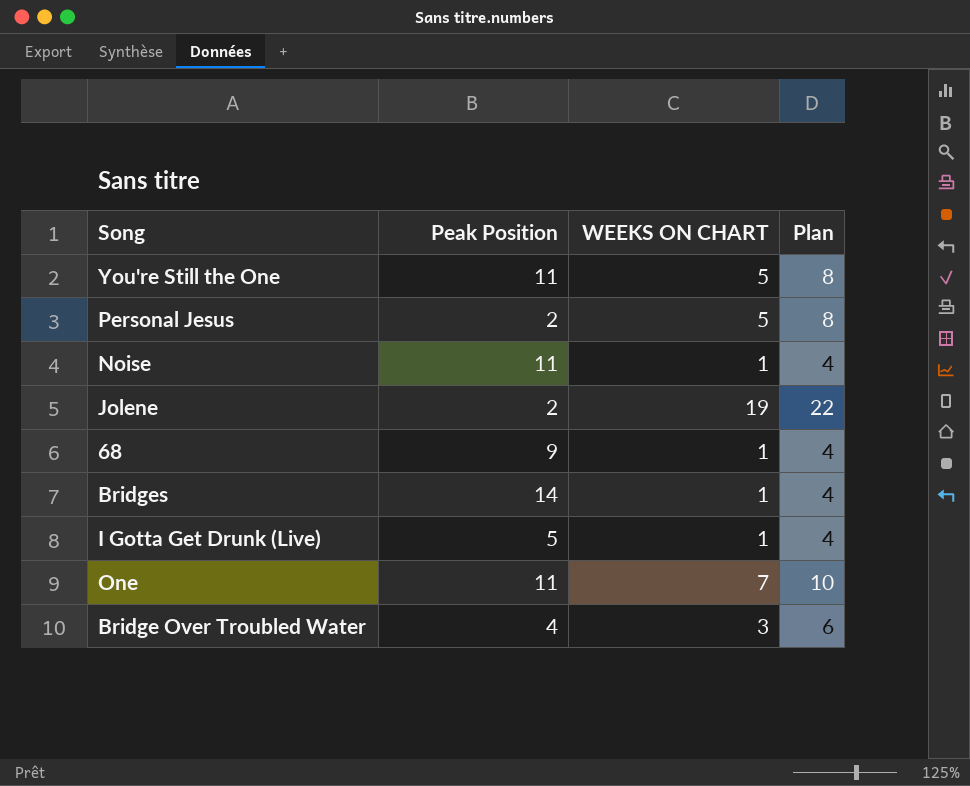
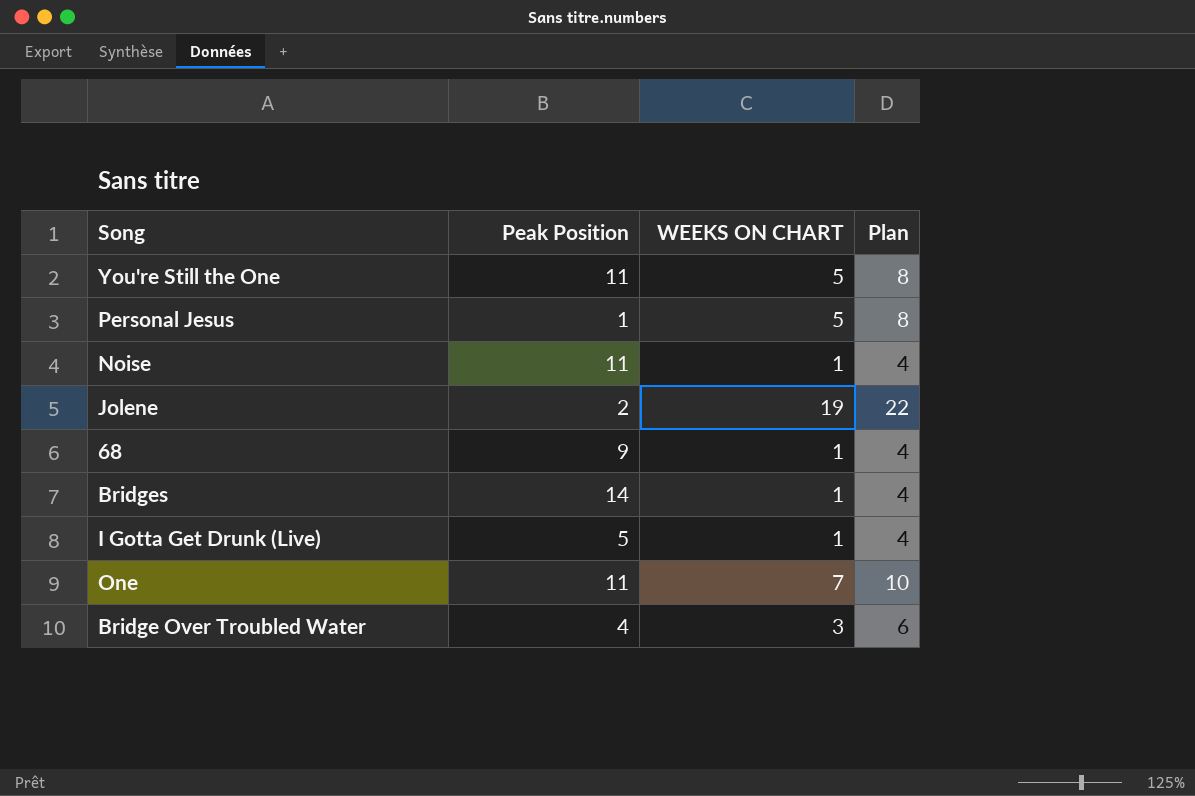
Personal Jesus | Peak Position: 2 -> 1

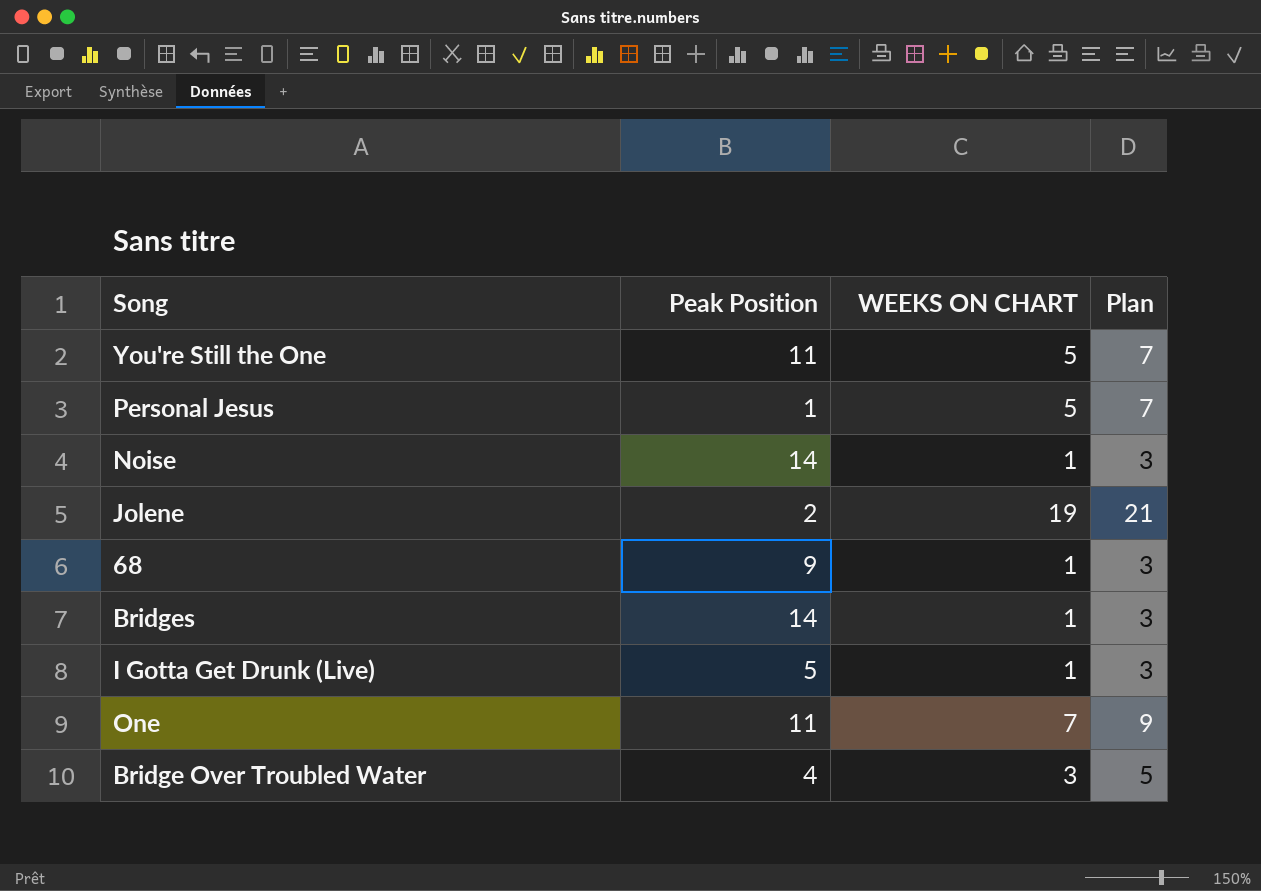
column Plan | formula: [WEEKS ON CHART] + 3 -> [WEEKS ON CHART] + 2
Noise | Peak Position: 11 -> 14

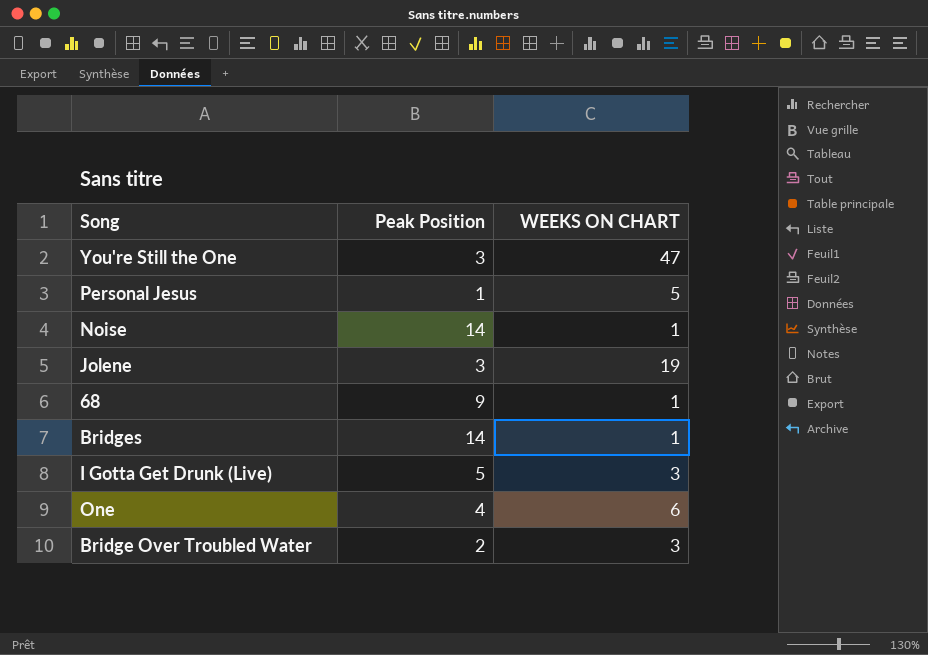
column Plan | formula: [WEEKS ON CHART] + 2 -> none
You're Still the One | Peak Position: 11 -> 3
You're Still the One | WEEKS ON CHART: 5 -> 47
Jolene | Peak Position: 2 -> 3
I Gotta Get Drunk (Live) | WEEKS ON CHART: 1 -> 3
One | Peak Position: 11 -> 4
One | WEEKS ON CHART: 7 -> 6
Bridge Over Troubled Water | Peak Position: 4 -> 2

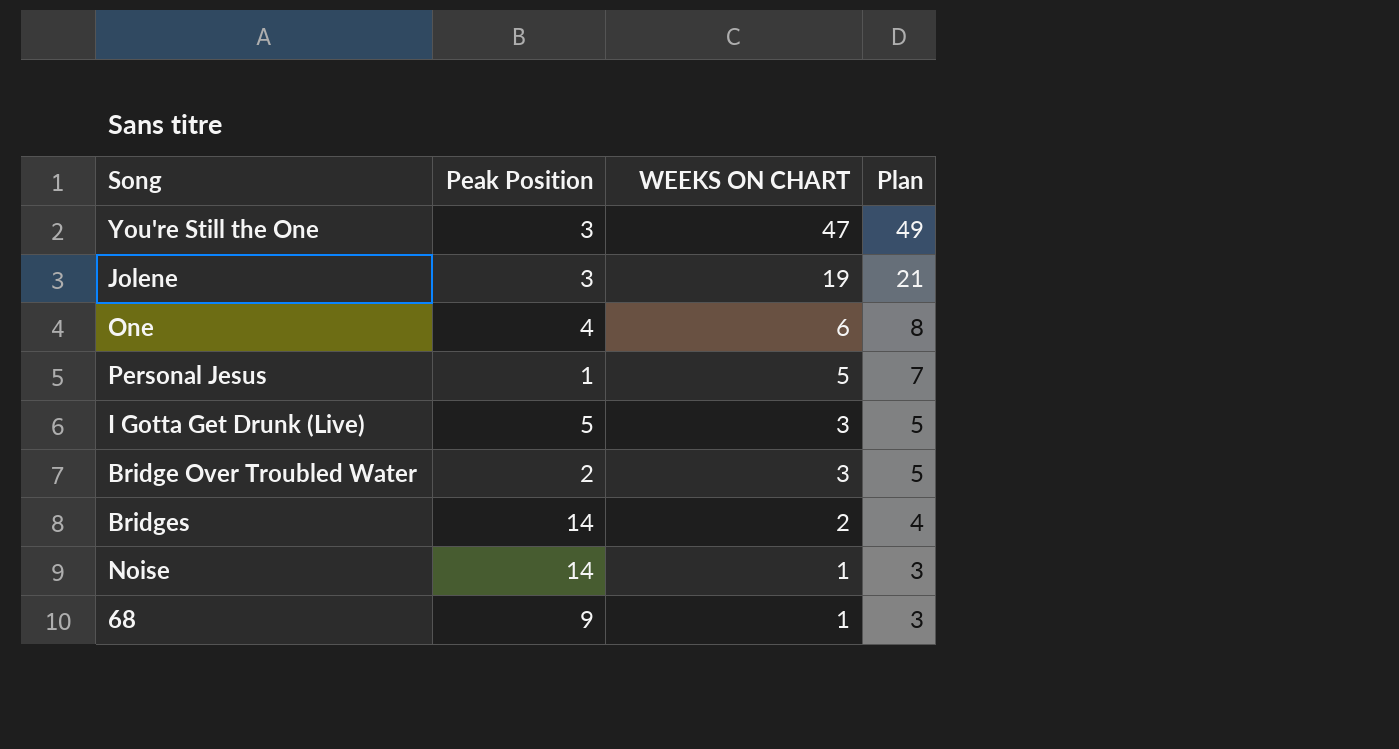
row order: none -> WEEKS ON CHART descending
column Plan | formula: none -> [WEEKS ON CHART] + 2
Bridges | WEEKS ON CHART: 1 -> 2

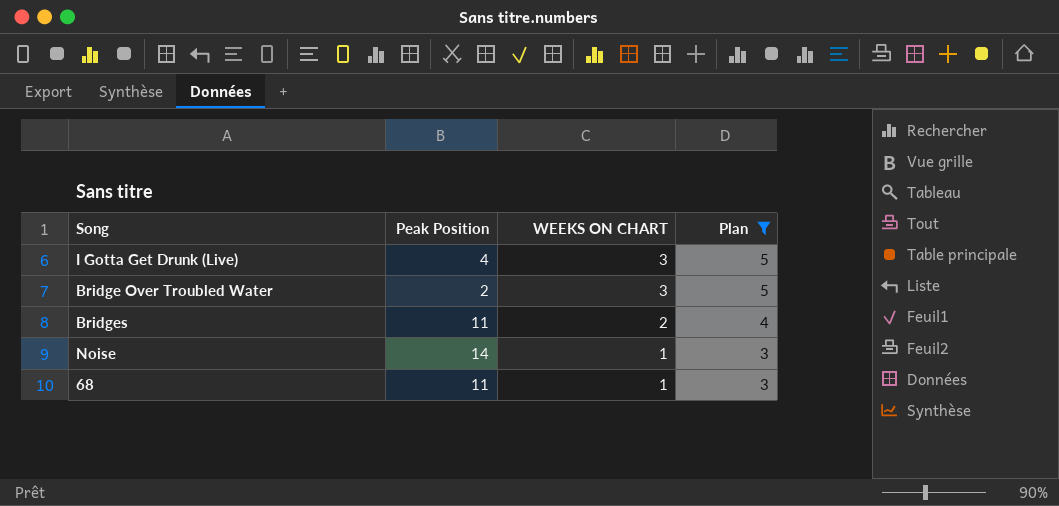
filter: none -> Plan <= 5
I Gotta Get Drunk (Live) | Peak Position: 5 -> 4
Bridges | Peak Position: 14 -> 11
68 | Peak Position: 9 -> 11

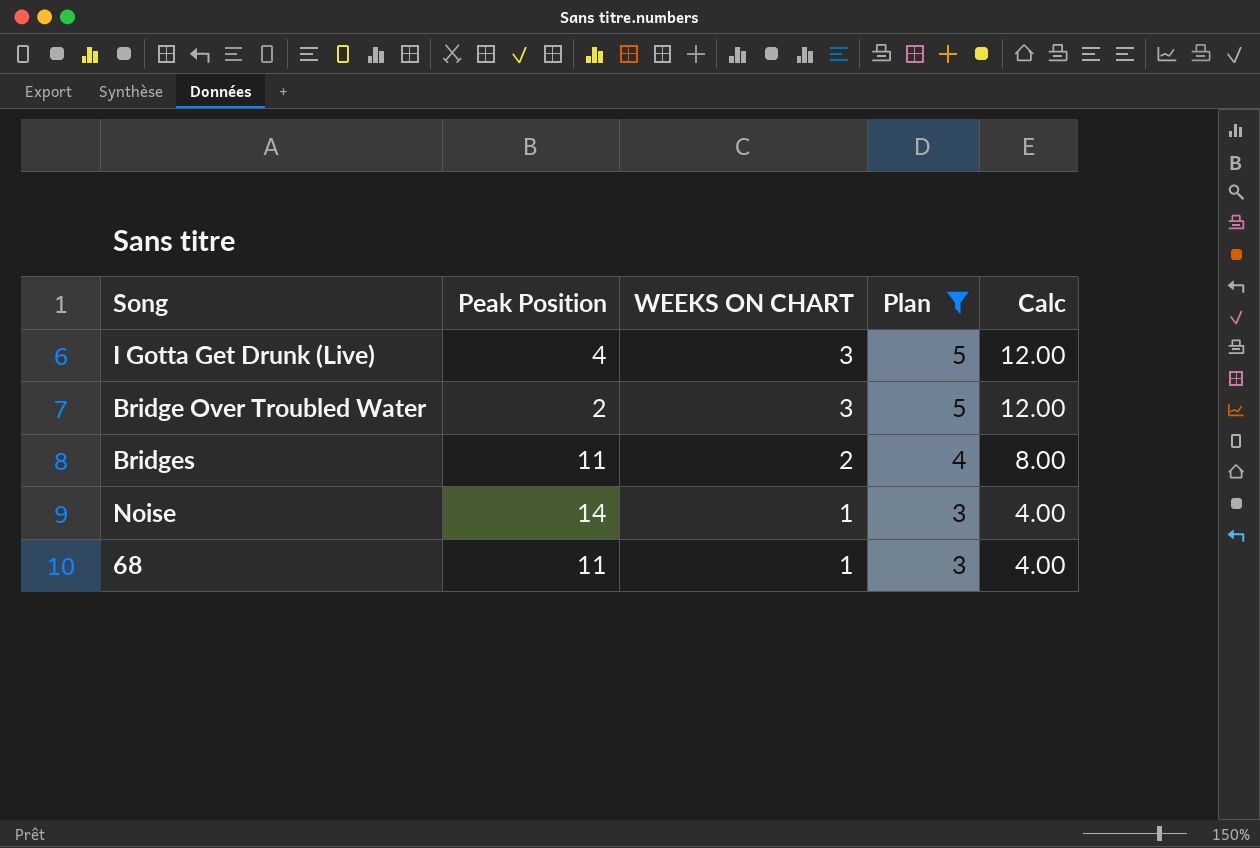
column Calc | formula: none -> [WEEKS ON CHART] * 4

